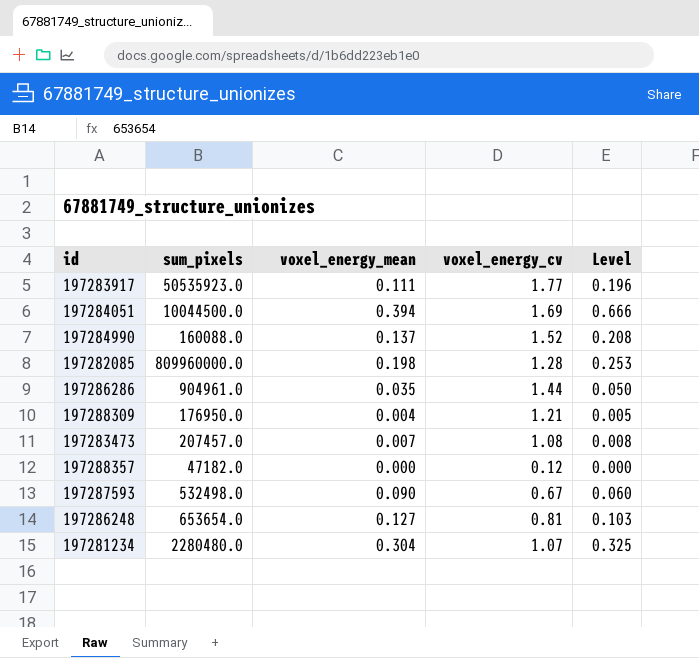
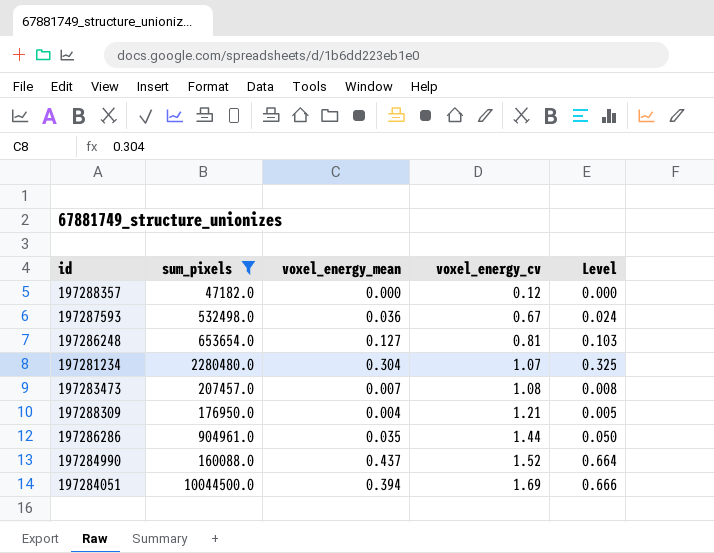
filter: none -> sum_pixels <= 10044500.0
row order: none -> voxel_energy_cv ascending
197287593 | voxel_energy_mean: 0.090 -> 0.036
197287593 | Level: 0.060 -> 0.024
197284990 | voxel_energy_mean: 0.137 -> 0.437
197284990 | Level: 0.208 -> 0.664

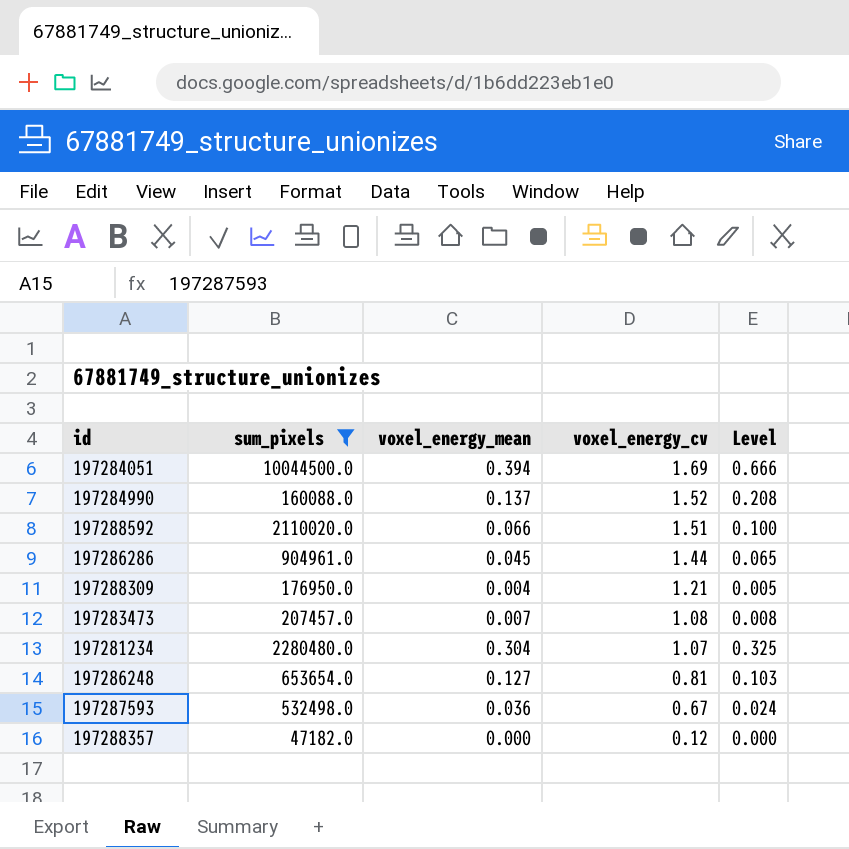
row order: voxel_energy_cv ascending -> voxel_energy_cv descending
197284990 | voxel_energy_mean: 0.437 -> 0.137
197284990 | Level: 0.664 -> 0.208
row 197288592: none -> 2110020.0 | 0.066 | 1.51 | 0.100
197286286 | voxel_energy_mean: 0.035 -> 0.045
197286286 | Level: 0.050 -> 0.065

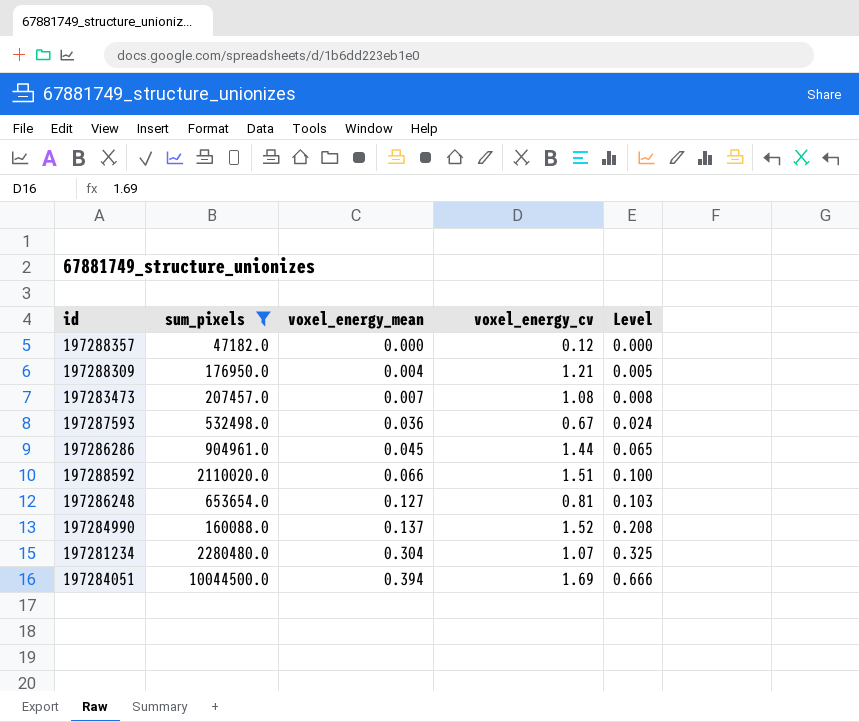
row order: voxel_energy_cv descending -> voxel_energy_mean ascending

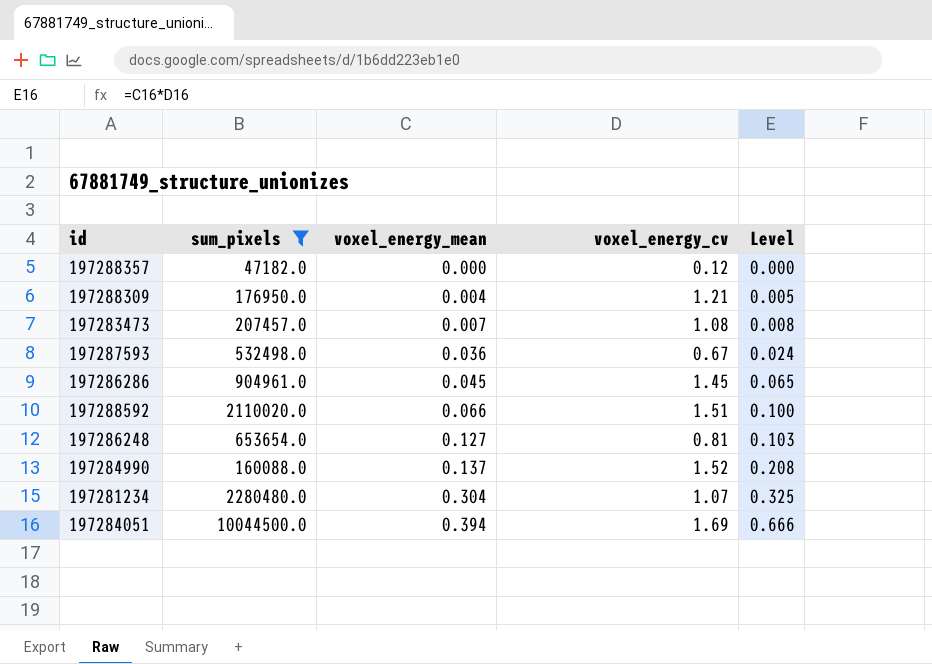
197286286 | voxel_energy_cv: 1.44 -> 1.45

